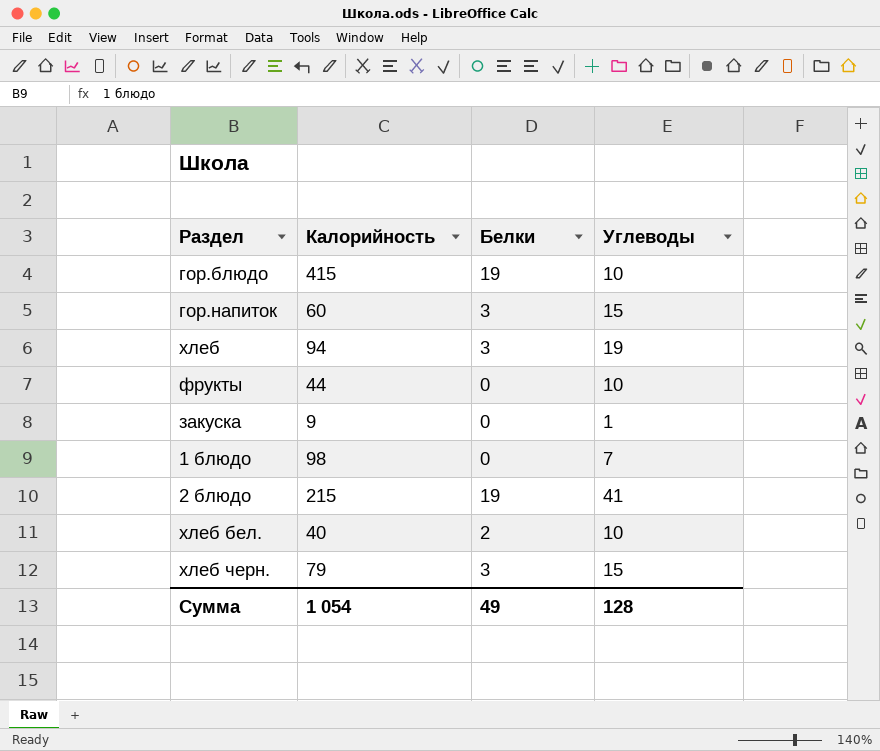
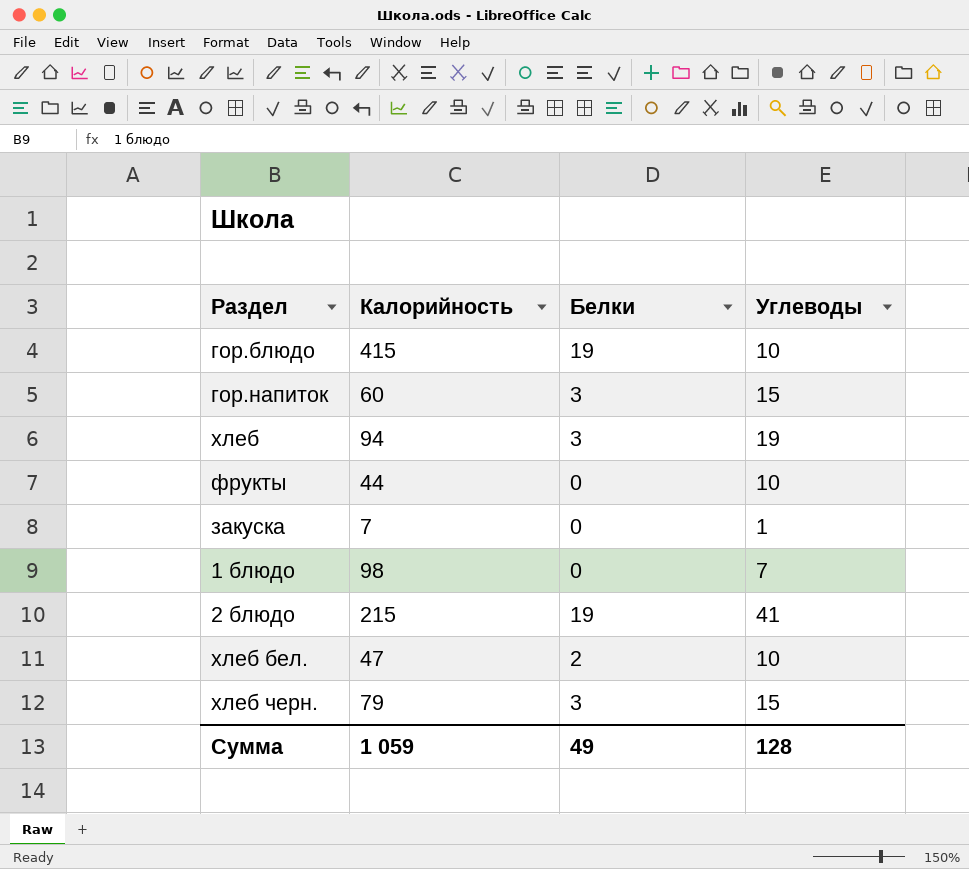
закуска | Калорийность: 9 -> 7
хлеб бел. | Калорийность: 40 -> 47
Сумма | Калорийность: 1 054 -> 1 059

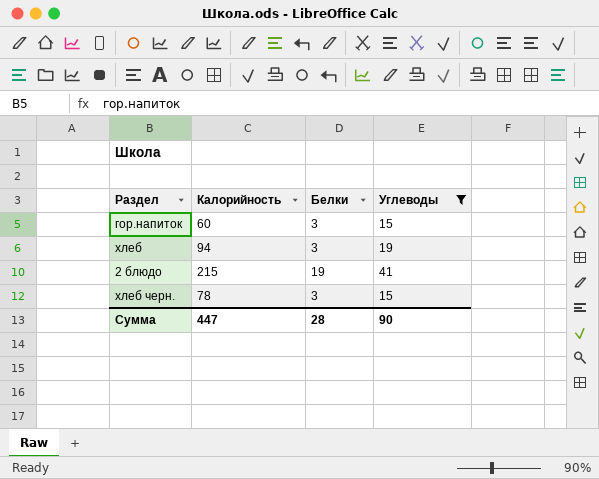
filter: none -> Углеводы >= 15
хлеб черн. | Калорийность: 79 -> 78
Сумма | Калорийность: 1 059 -> 447
Сумма | Белки: 49 -> 28
Сумма | Углеводы: 128 -> 90

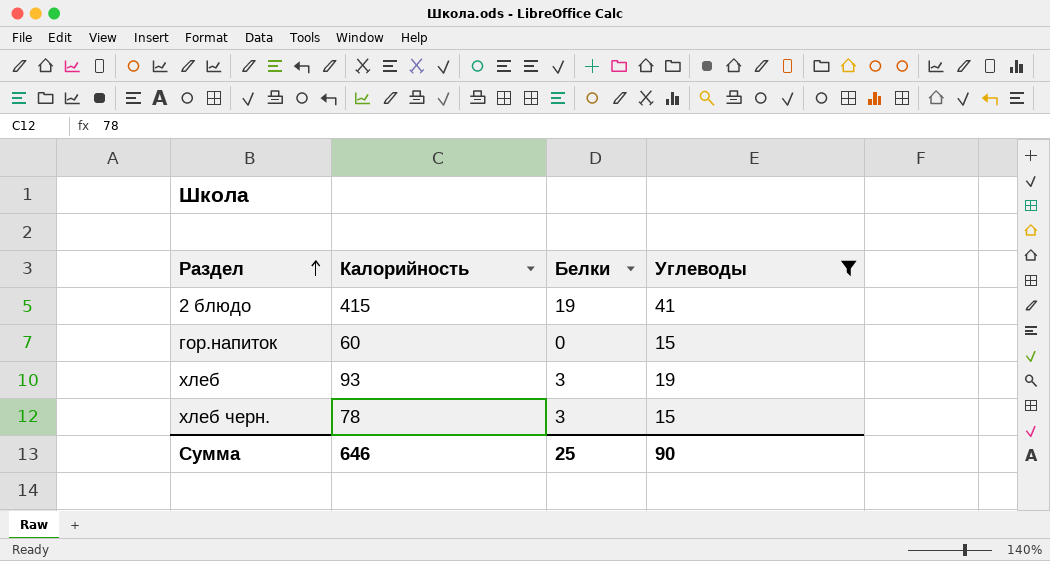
row order: none -> Раздел ascending
2 блюдо | Калорийность: 215 -> 415
гор.напиток | Белки: 3 -> 0
хлеб | Калорийность: 94 -> 93
Сумма | Калорийность: 447 -> 646
Сумма | Белки: 28 -> 25

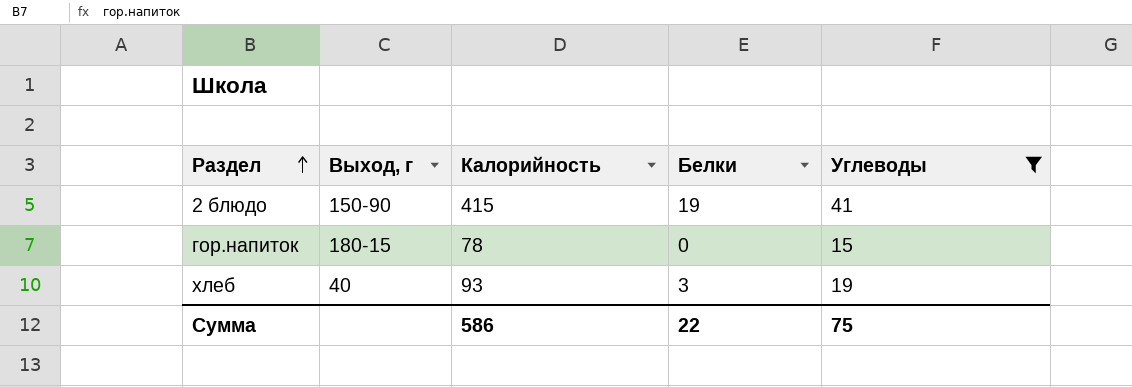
column Выход, г | position: none -> 2
row хлеб черн.: 78 | 3 | 15 -> none
гор.напиток | Калорийность: 60 -> 78
Сумма | Калорийность: 646 -> 586
Сумма | Белки: 25 -> 22
Сумма | Углеводы: 90 -> 75

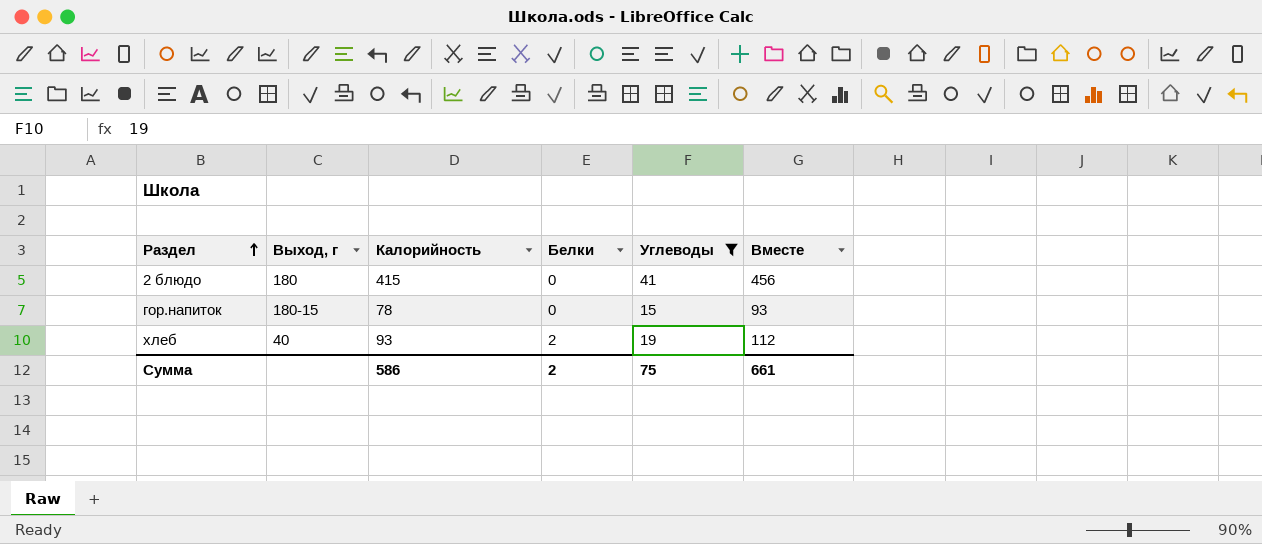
column Вместе | formula: none -> [Калорийность] + [Углеводы]
2 блюдо | Выход, г: 150-90 -> 180
2 блюдо | Белки: 19 -> 0
хлеб | Белки: 3 -> 2
Сумма | Белки: 22 -> 2

